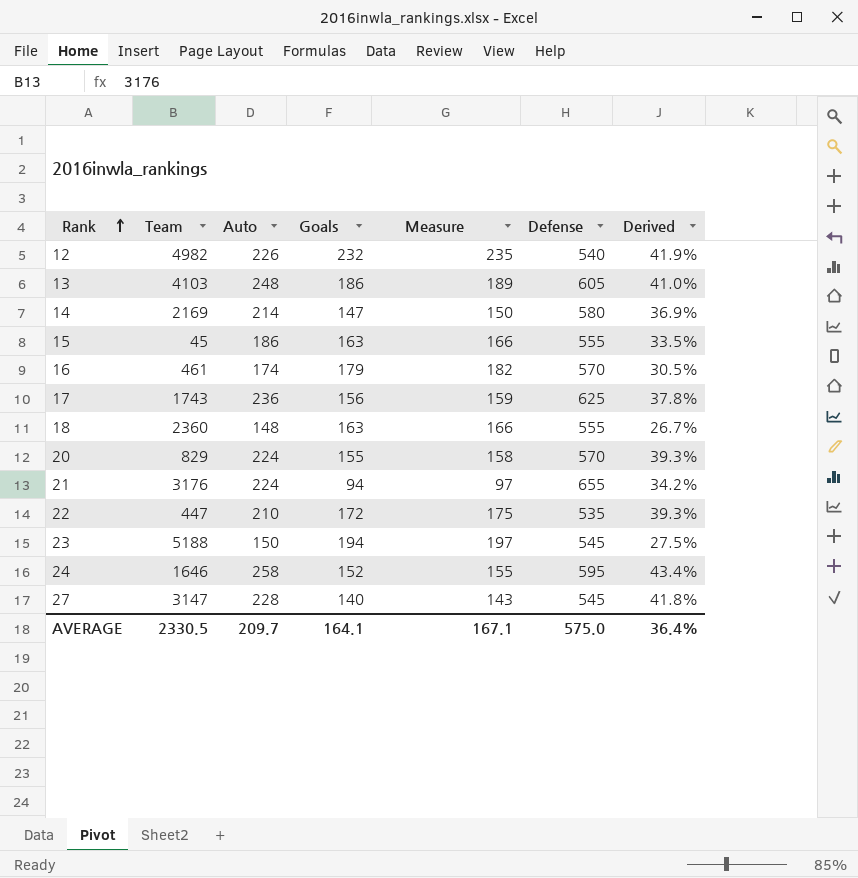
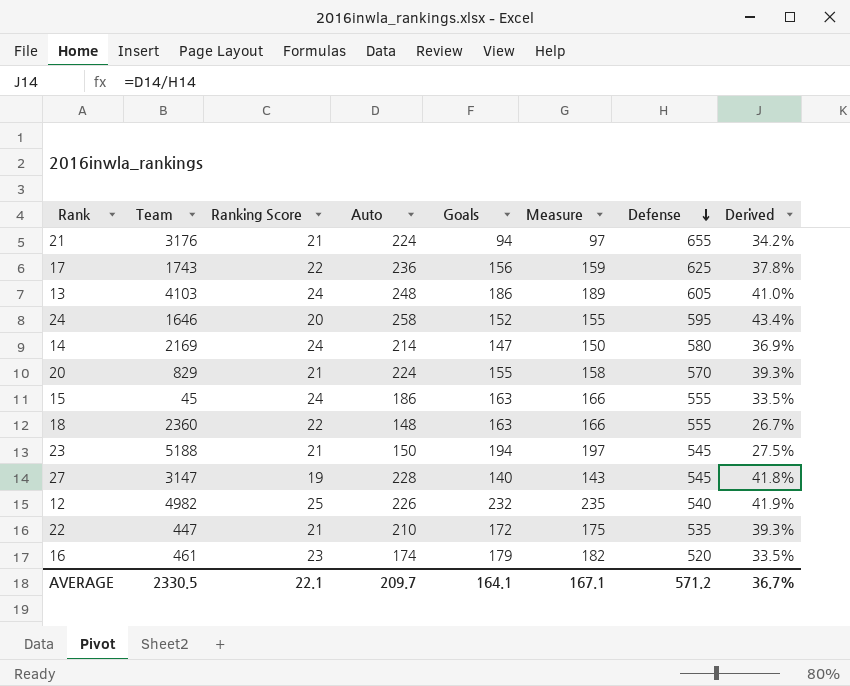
row order: Rank ascending -> Defense descending
column Ranking Score | position: none -> 3
16 | Defense: 570 -> 520
16 | Derived: 30.5% -> 33.5%
AVERAGE | Defense: 575.0 -> 571.2
AVERAGE | Derived: 36.4% -> 36.7%

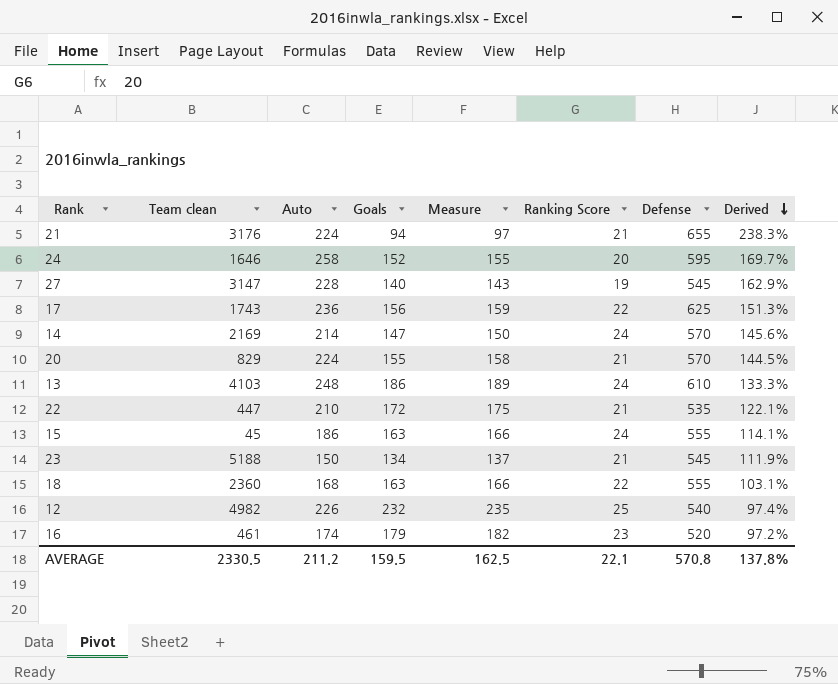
row order: Defense descending -> Derived descending
column name: Team -> Team clean
column Ranking Score | position: 3 -> 6
column Derived | formula: [Auto] / [Defense] -> [Auto] / [Goals]
14 | Defense: 580 -> 570
13 | Defense: 605 -> 610
23 | Goals: 194 -> 134
23 | Measure: 197 -> 137
18 | Auto: 148 -> 168
AVERAGE | Auto: 209.7 -> 211.2
AVERAGE | Goals: 164.1 -> 159.5
AVERAGE | Measure: 167.1 -> 162.5
AVERAGE | Defense: 571.2 -> 570.8
AVERAGE | Derived: 36.7% -> 137.8%

